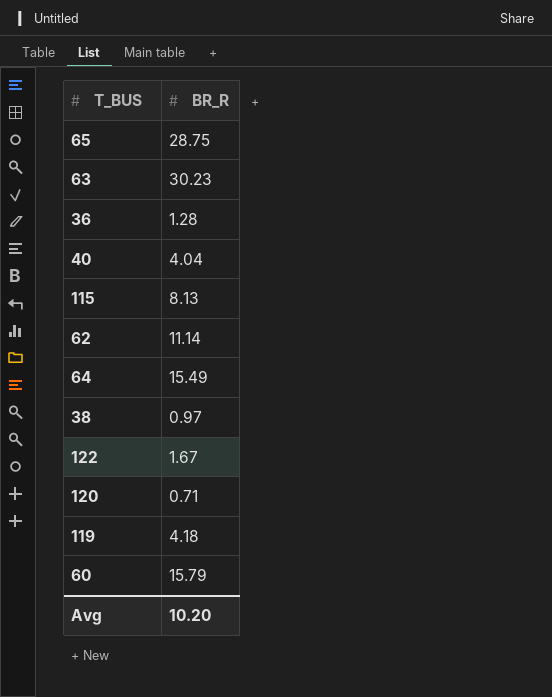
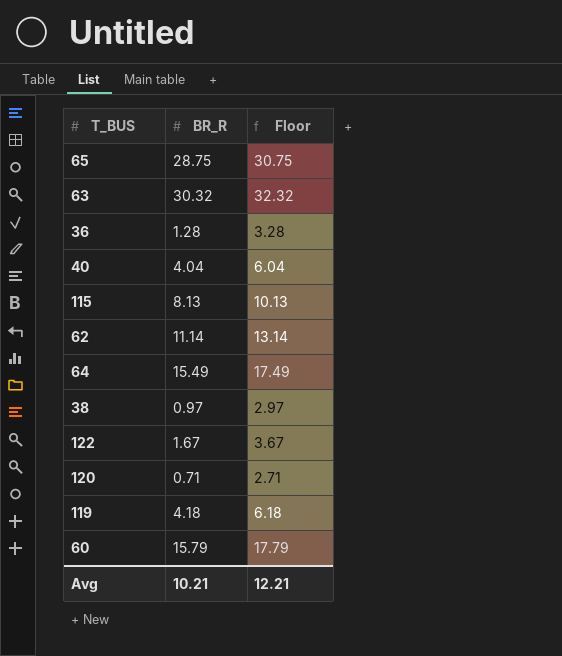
column Floor | formula: none -> [BR_R] + 2
63 | BR_R: 30.23 -> 30.32
Avg | BR_R: 10.20 -> 10.21

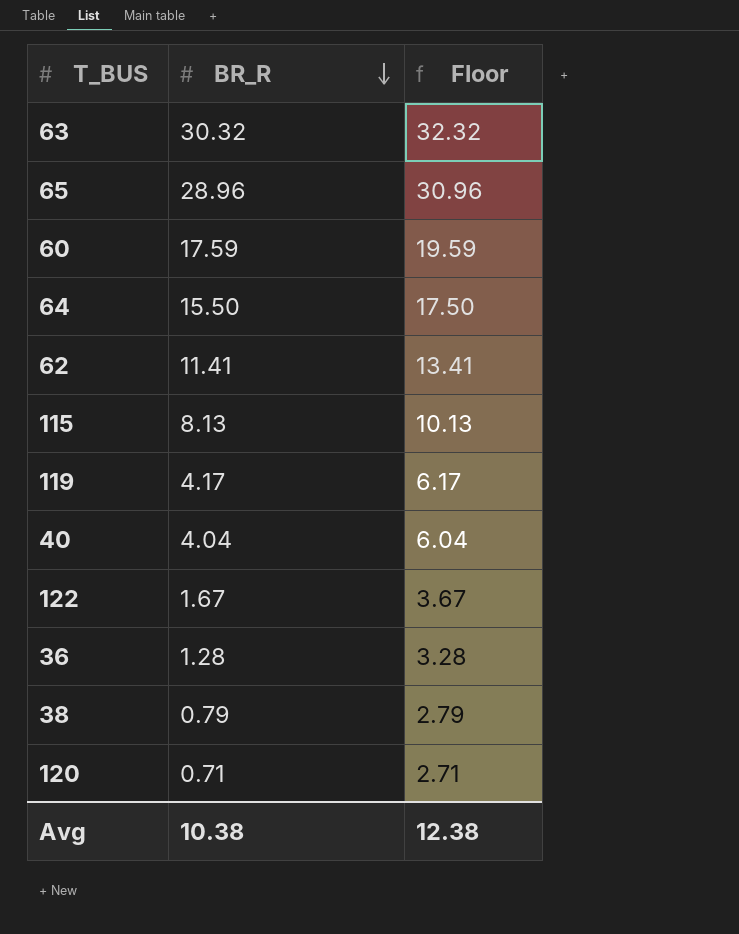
row order: none -> BR_R descending
65 | BR_R: 28.75 -> 28.96
65 | Floor: 30.75 -> 30.96
60 | BR_R: 15.79 -> 17.59
60 | Floor: 17.79 -> 19.59
64 | BR_R: 15.49 -> 15.50
64 | Floor: 17.49 -> 17.50
62 | BR_R: 11.14 -> 11.41
62 | Floor: 13.14 -> 13.41
119 | BR_R: 4.18 -> 4.17
119 | Floor: 6.18 -> 6.17
38 | BR_R: 0.97 -> 0.79
38 | Floor: 2.97 -> 2.79
Avg | BR_R: 10.21 -> 10.38
Avg | Floor: 12.21 -> 12.38

